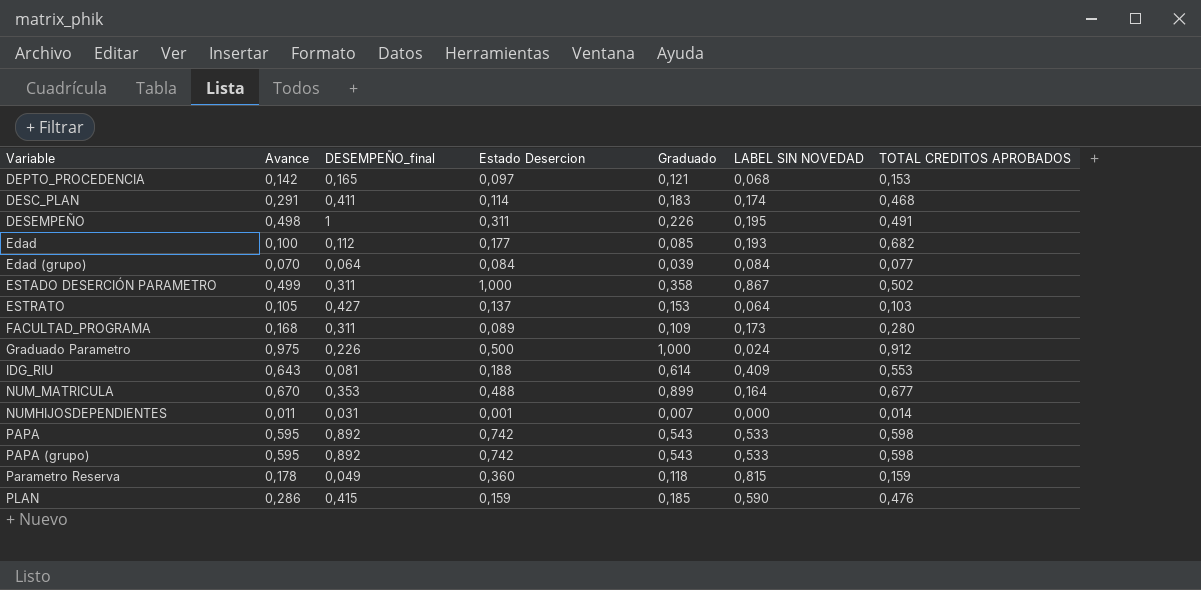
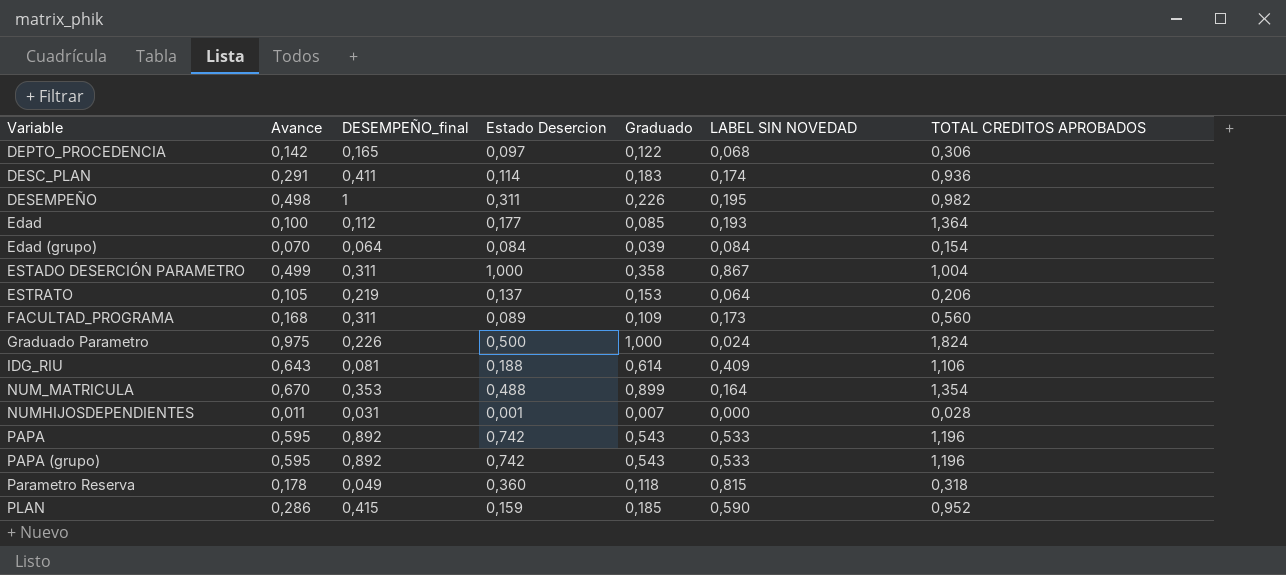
DEPTO_PROCEDENCIA | Graduado: 0,121 -> 0,122
DEPTO_PROCEDENCIA | TOTAL CREDITOS APROBADOS: 0,153 -> 0,306
DESC_PLAN | TOTAL CREDITOS APROBADOS: 0,468 -> 0,936
DESEMPEÑO | TOTAL CREDITOS APROBADOS: 0,491 -> 0,982
Edad | TOTAL CREDITOS APROBADOS: 0,682 -> 1,364
Edad (grupo) | TOTAL CREDITOS APROBADOS: 0,077 -> 0,154
ESTADO DESERCIÓN PARAMETRO | TOTAL CREDITOS APROBADOS: 0,502 -> 1,004
ESTRATO | DESEMPEÑO_final: 0,427 -> 0,219
ESTRATO | TOTAL CREDITOS APROBADOS: 0,103 -> 0,206
FACULTAD_PROGRAMA | TOTAL CREDITOS APROBADOS: 0,280 -> 0,560
Graduado Parametro | TOTAL CREDITOS APROBADOS: 0,912 -> 1,824
IDG_RIU | TOTAL CREDITOS APROBADOS: 0,553 -> 1,106
NUM_MATRICULA | TOTAL CREDITOS APROBADOS: 0,677 -> 1,354
NUMHIJOSDEPENDIENTES | TOTAL CREDITOS APROBADOS: 0,014 -> 0,028
PAPA | TOTAL CREDITOS APROBADOS: 0,598 -> 1,196
PAPA (grupo) | TOTAL CREDITOS APROBADOS: 0,598 -> 1,196
Parametro Reserva | TOTAL CREDITOS APROBADOS: 0,159 -> 0,318
PLAN | TOTAL CREDITOS APROBADOS: 0,476 -> 0,952

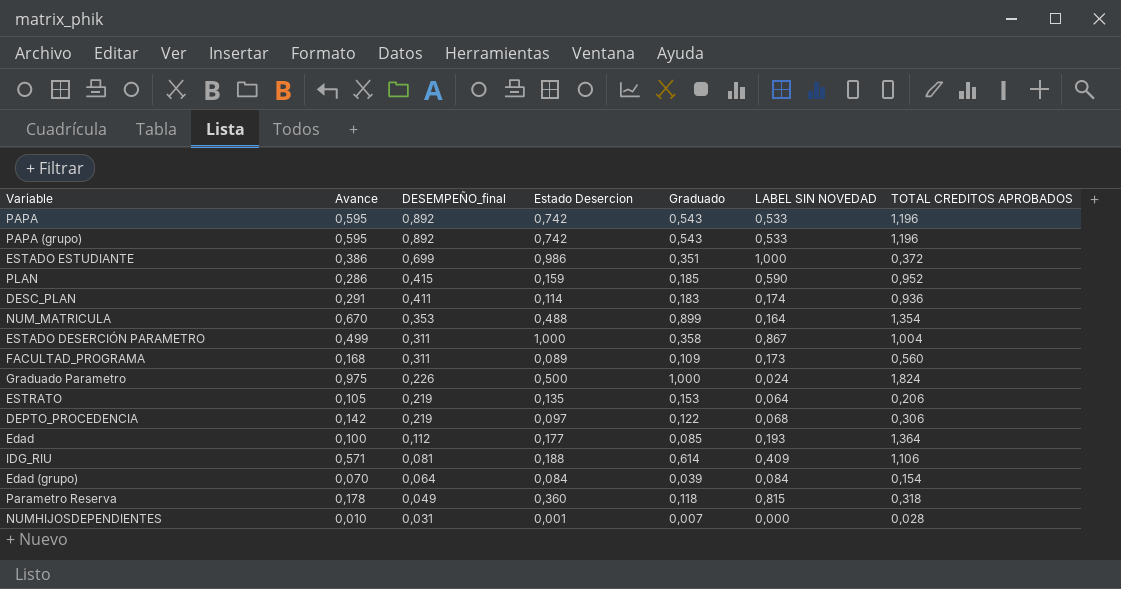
row order: Variable ascending -> DESEMPEÑO_final descending
row DESEMPEÑO: 0,498 | 1 | 0,311 | 0,226 | 0,195 | 0,982 -> none
row ESTADO ESTUDIANTE: none -> 0,386 | 0,699 | 0,986 | 0,351 | 1,000 | 0,372
ESTRATO | Estado Desercion: 0,137 -> 0,135
DEPTO_PROCEDENCIA | DESEMPEÑO_final: 0,165 -> 0,219
IDG_RIU | Avance: 0,643 -> 0,571
NUMHIJOSDEPENDIENTES | Avance: 0,011 -> 0,010

